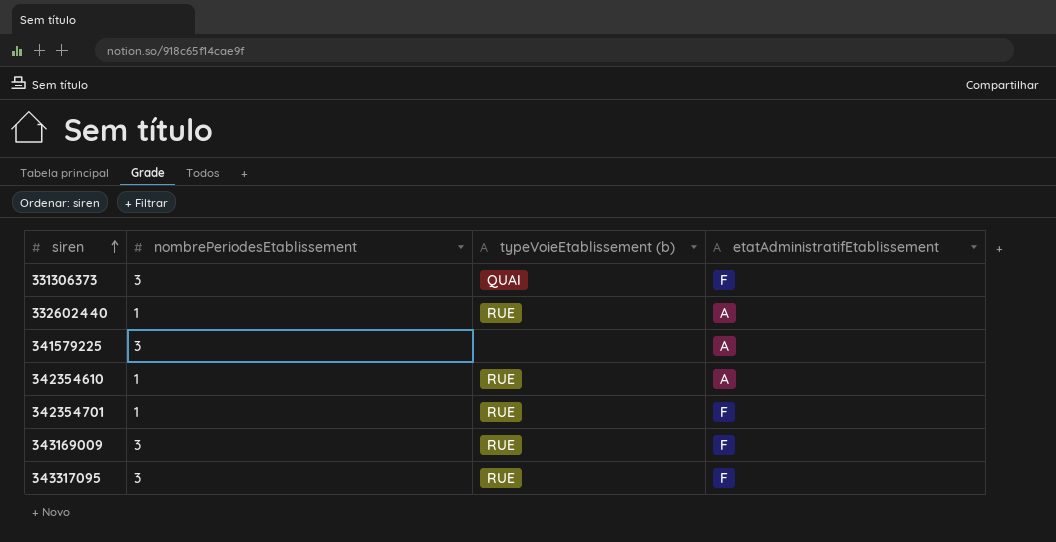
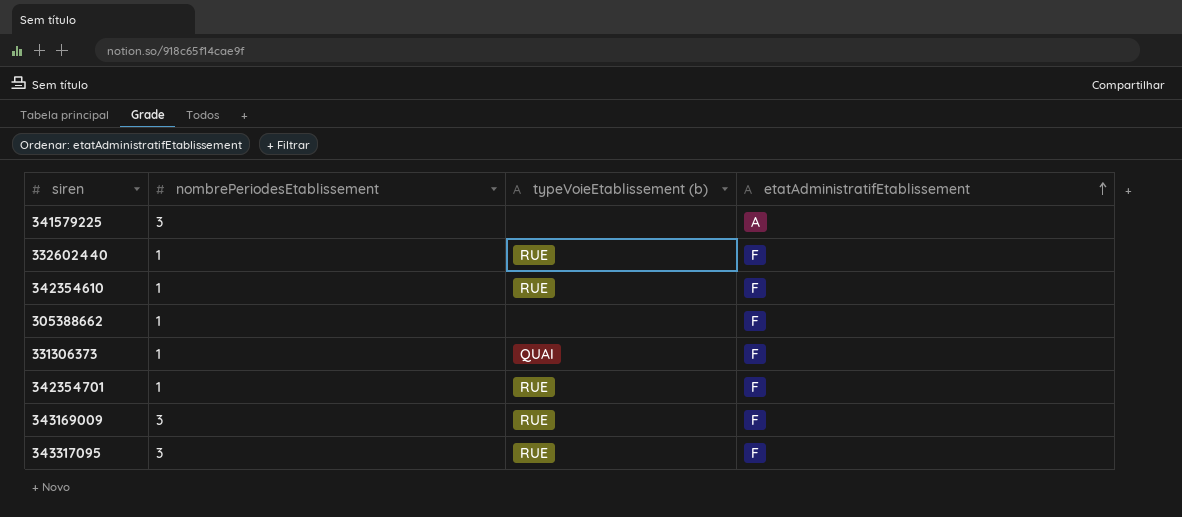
row order: siren ascending -> etatAdministratifEtablissement ascending
332602440 | etatAdministratifEtablissement: A -> F
342354610 | etatAdministratifEtablissement: A -> F
row 305388662: none -> 1 | none | F
331306373 | nombrePeriodesEtablissement: 3 -> 1

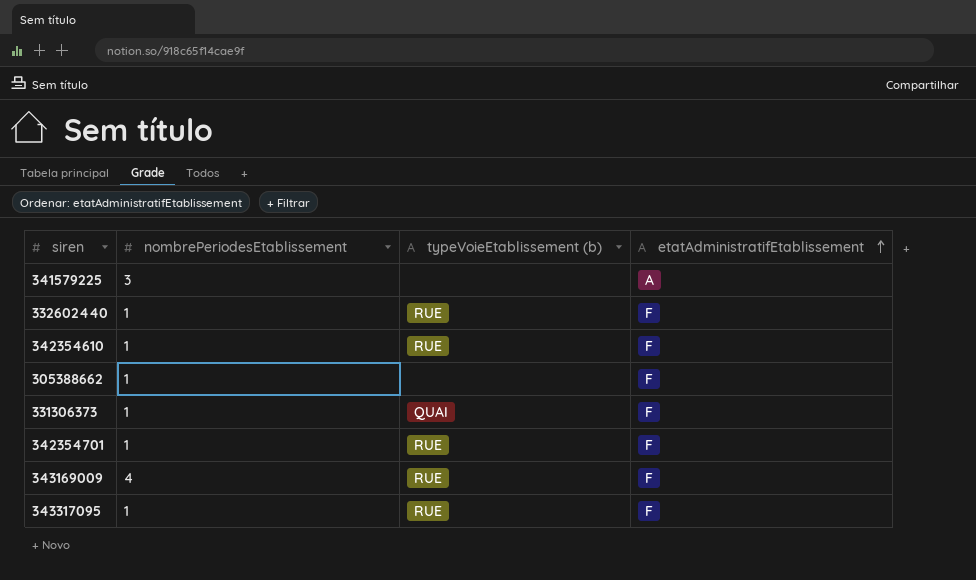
343169009 | nombrePeriodesEtablissement: 3 -> 4
343317095 | nombrePeriodesEtablissement: 3 -> 1

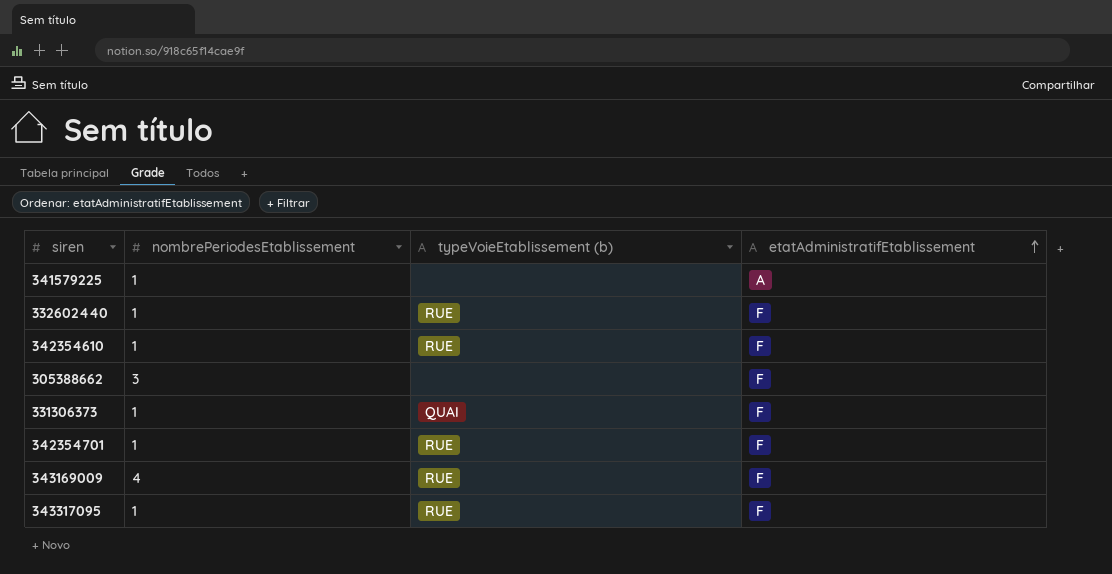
341579225 | nombrePeriodesEtablissement: 3 -> 1
305388662 | nombrePeriodesEtablissement: 1 -> 3

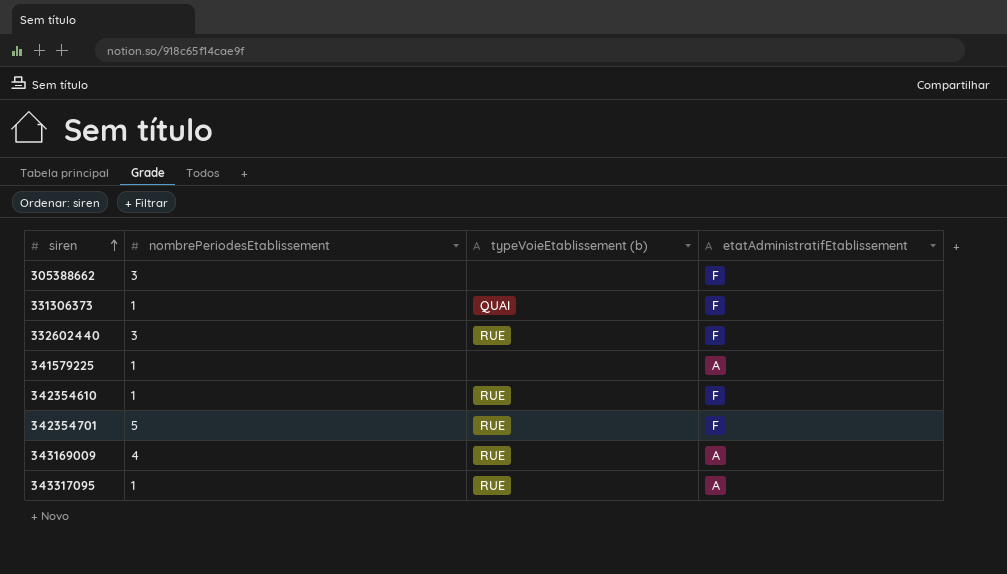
row order: etatAdministratifEtablissement ascending -> siren ascending
332602440 | nombrePeriodesEtablissement: 1 -> 3
342354701 | nombrePeriodesEtablissement: 1 -> 5
343169009 | etatAdministratifEtablissement: F -> A
343317095 | etatAdministratifEtablissement: F -> A

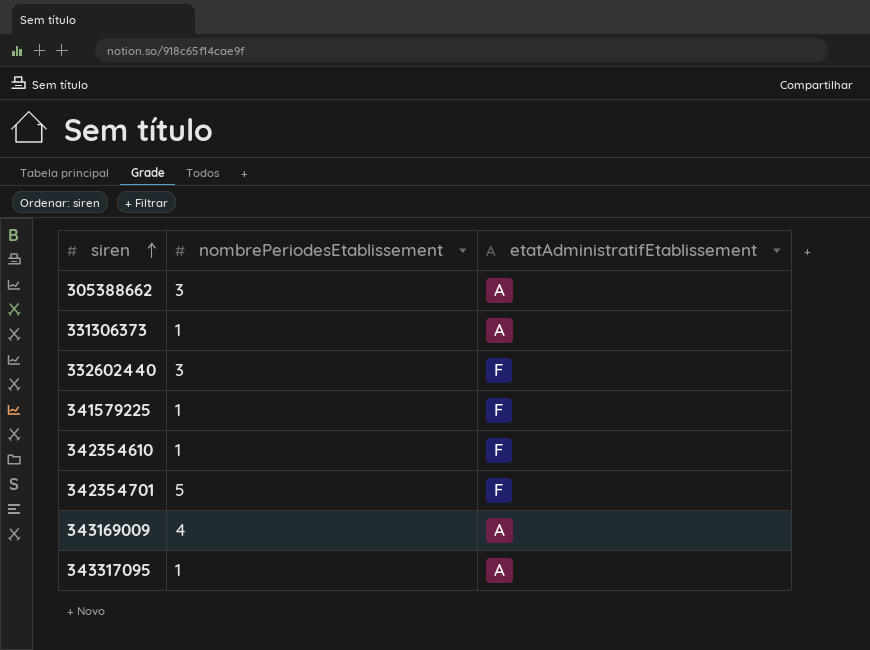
column typeVoieEtablissement (b) | position: 3 -> none
305388662 | etatAdministratifEtablissement: F -> A
331306373 | etatAdministratifEtablissement: F -> A
341579225 | etatAdministratifEtablissement: A -> F

